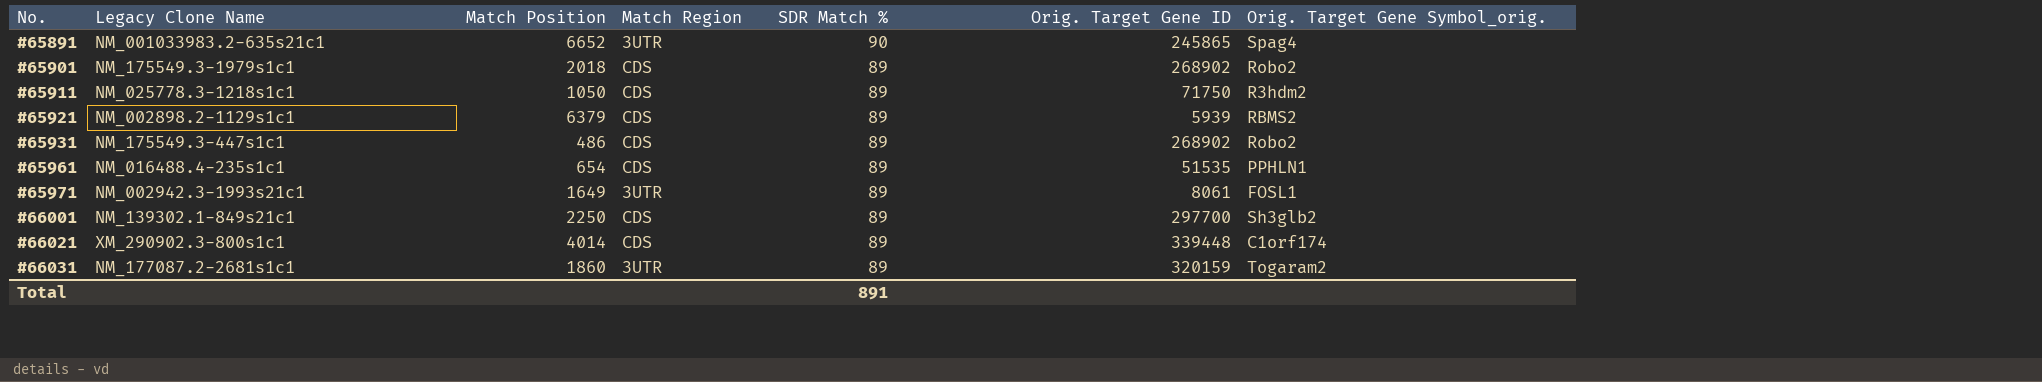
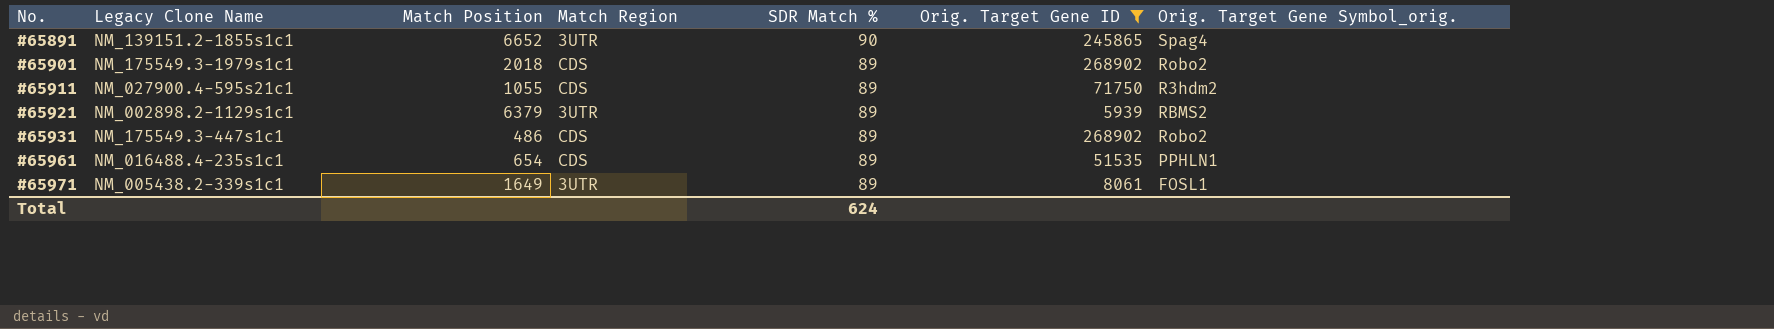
filter: none -> Orig. Target Gene ID <= 268902
#65891 | Legacy Clone Name: NM_001033983.2-635s21c1 -> NM_139151.2-1855s1c1
#65911 | Legacy Clone Name: NM_025778.3-1218s1c1 -> NM_027900.4-595s21c1
#65911 | Match Position: 1050 -> 1055
#65921 | Match Region: CDS -> 3UTR
#65971 | Legacy Clone Name: NM_002942.3-1993s21c1 -> NM_005438.2-339s1c1
Total | SDR Match %: 891 -> 624

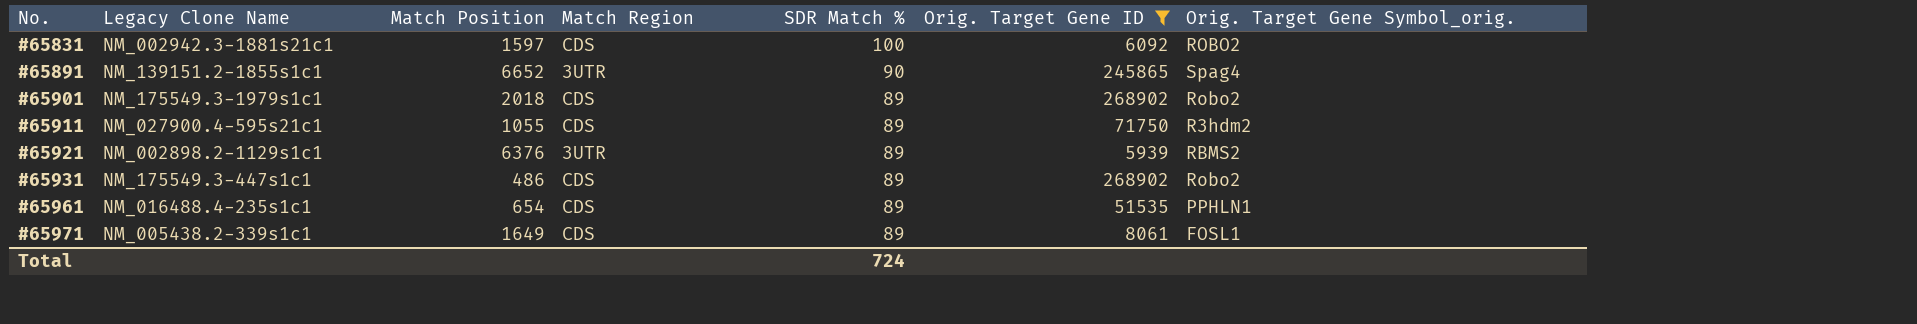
row #65831: none -> NM_002942.3-1881s21c1 | 1597 | CDS | 100 | 6092 | ROBO2
#65921 | Match Position: 6379 -> 6376
#65971 | Match Region: 3UTR -> CDS
Total | SDR Match %: 624 -> 724

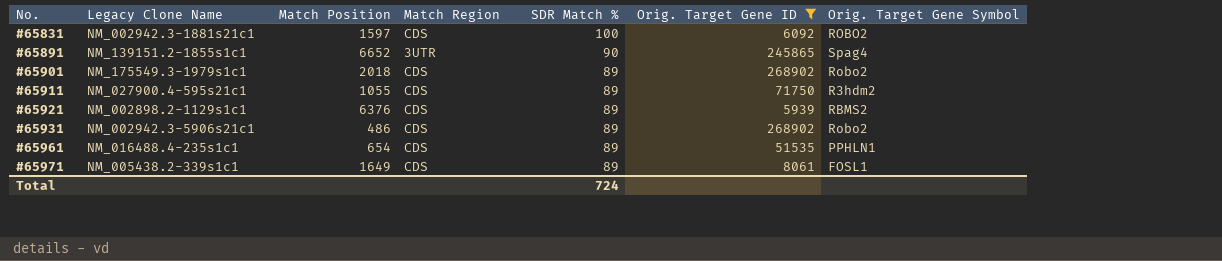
column name: Orig. Target Gene Symbol_orig. -> Orig. Target Gene Symbol
#65921 | Match Region: 3UTR -> CDS
#65931 | Legacy Clone Name: NM_175549.3-447s1c1 -> NM_002942.3-5906s21c1

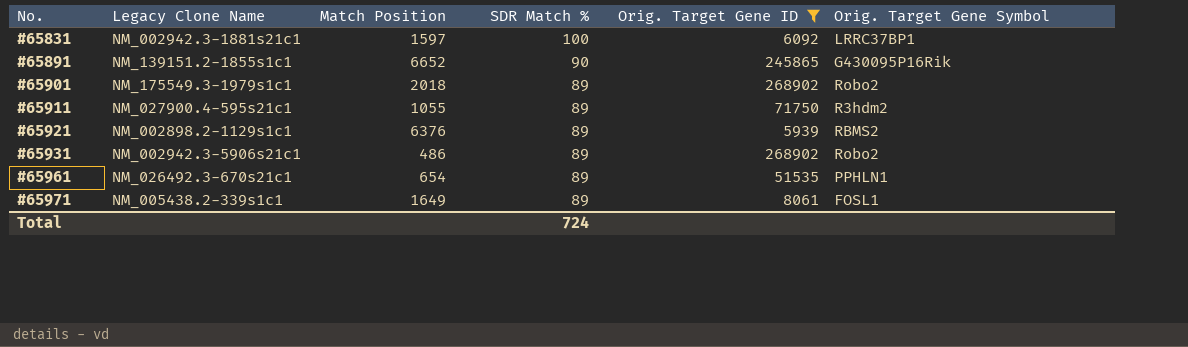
column Match Region | position: 4 -> none
#65831 | Orig. Target Gene Symbol: ROBO2 -> LRRC37BP1
#65891 | Orig. Target Gene Symbol: Spag4 -> G430095P16Rik
#65961 | Legacy Clone Name: NM_016488.4-235s1c1 -> NM_026492.3-670s21c1

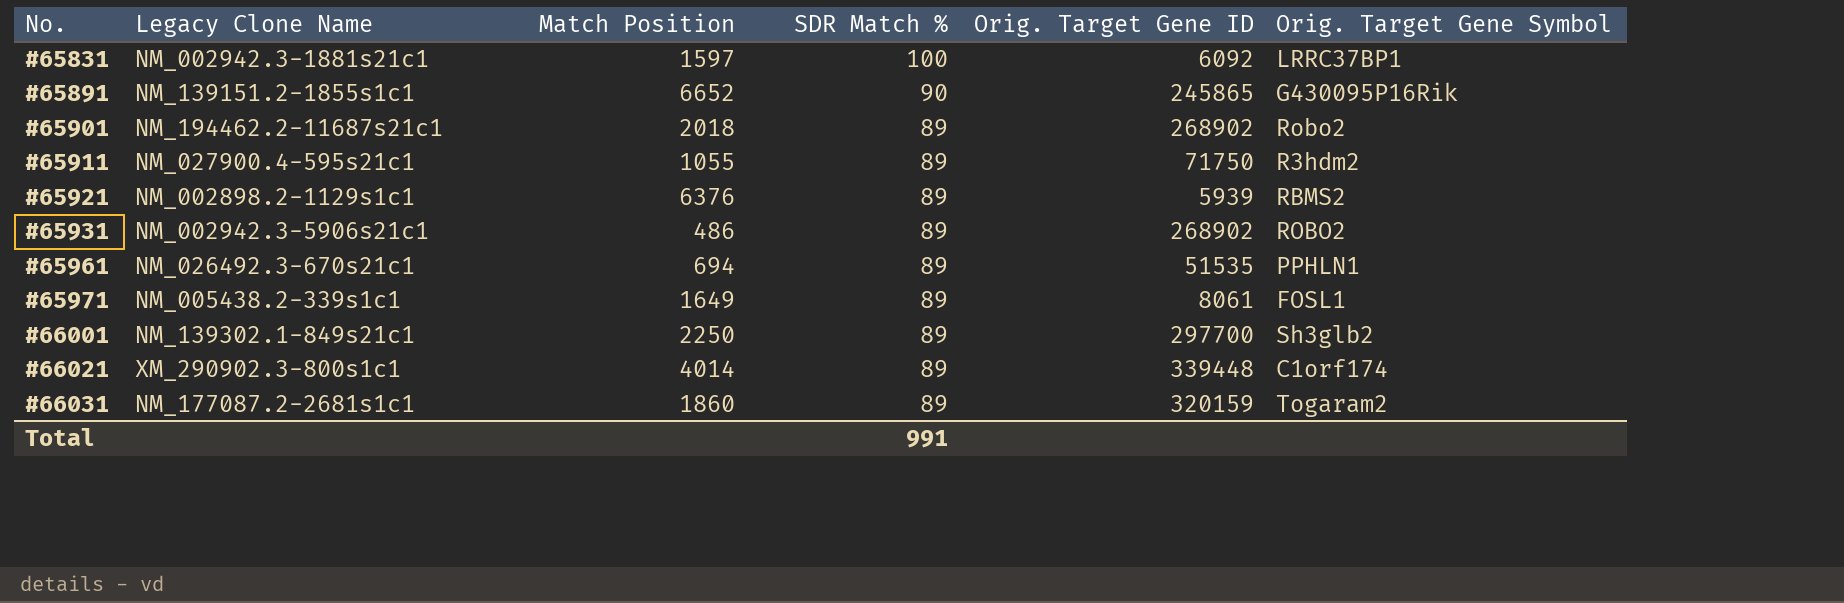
filter: Orig. Target Gene ID <= 268902 -> none
#65901 | Legacy Clone Name: NM_175549.3-1979s1c1 -> NM_194462.2-11687s21c1
#65931 | Orig. Target Gene Symbol: Robo2 -> ROBO2
#65961 | Match Position: 654 -> 694
Total | SDR Match %: 724 -> 991

